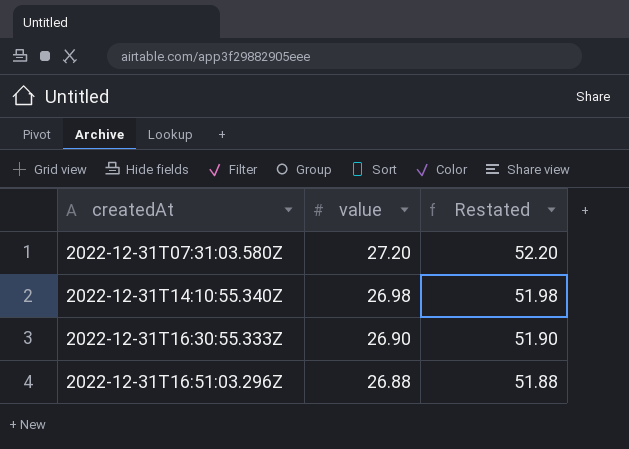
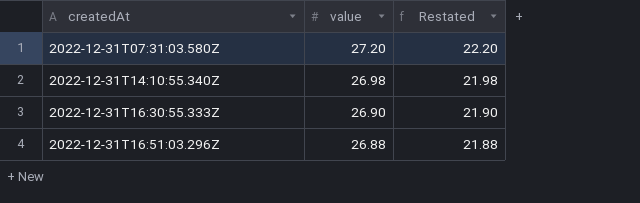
column Restated | formula: [value] + 25 -> [value] - 5

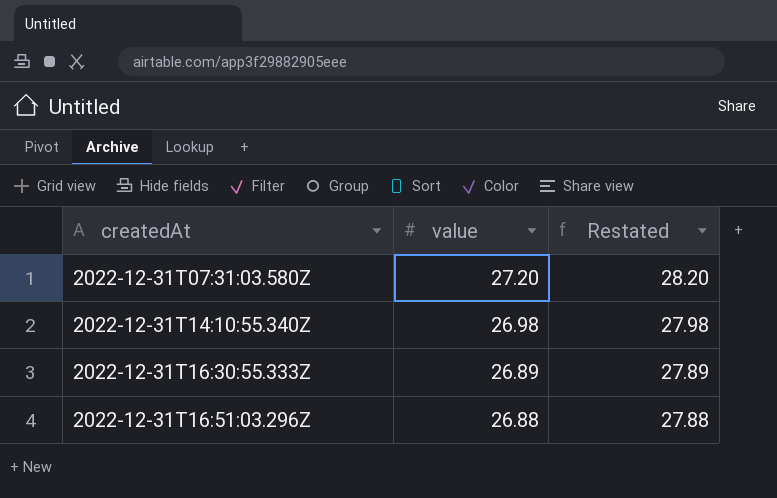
column Restated | formula: [value] - 5 -> [value] + 1
2022-12-31T16:30:55.333Z | value: 26.90 -> 26.89

